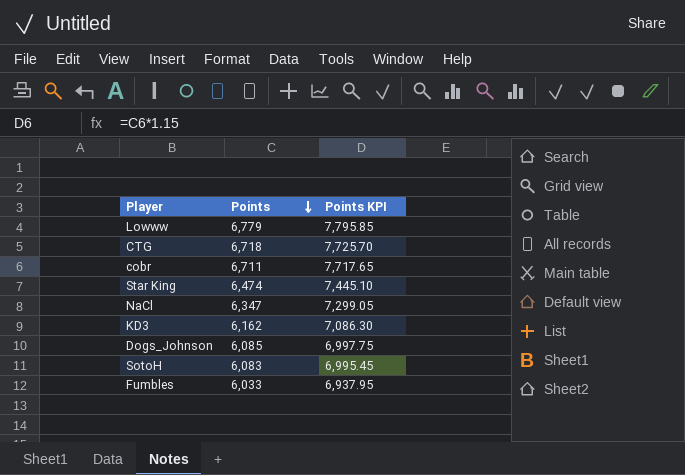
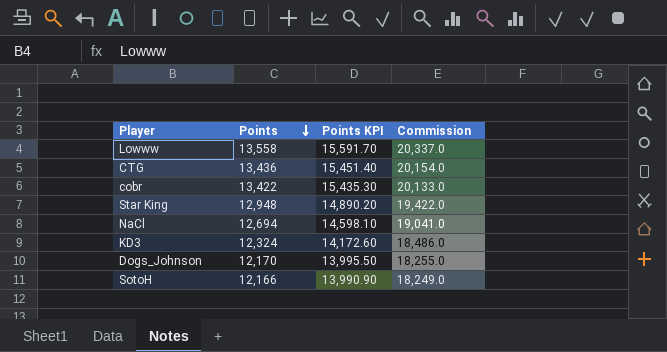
column Commission | formula: none -> [Points] * 1.5
row Fumbles: 6,033 | 6,937.95 -> none
Lowww | Points: 6,779 -> 13,558
Lowww | Points KPI: 7,795.85 -> 15,591.70
CTG | Points: 6,718 -> 13,436
CTG | Points KPI: 7,725.70 -> 15,451.40
cobr | Points: 6,711 -> 13,422
cobr | Points KPI: 7,717.65 -> 15,435.30
Star King | Points: 6,474 -> 12,948
Star King | Points KPI: 7,445.10 -> 14,890.20
NaCl | Points: 6,347 -> 12,694
NaCl | Points KPI: 7,299.05 -> 14,598.10
KD3 | Points: 6,162 -> 12,324
KD3 | Points KPI: 7,086.30 -> 14,172.60
Dogs_Johnson | Points: 6,085 -> 12,170
Dogs_Johnson | Points KPI: 6,997.75 -> 13,995.50
SotoH | Points: 6,083 -> 12,166
SotoH | Points KPI: 6,995.45 -> 13,990.90

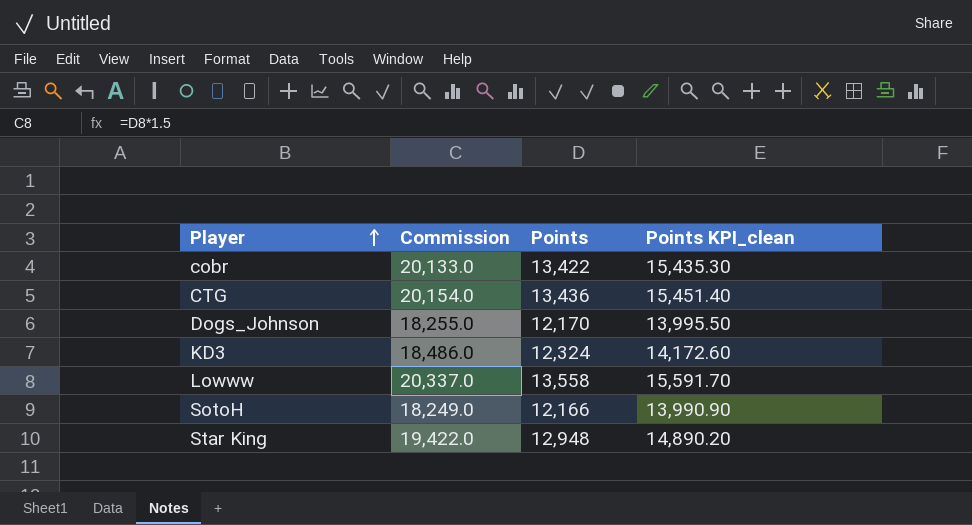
row order: Points descending -> Player ascending
column Commission | position: 4 -> 2
column name: Points KPI -> Points KPI_clean
row NaCl: 12,694 | 14,598.10 | 19,041.0 -> none

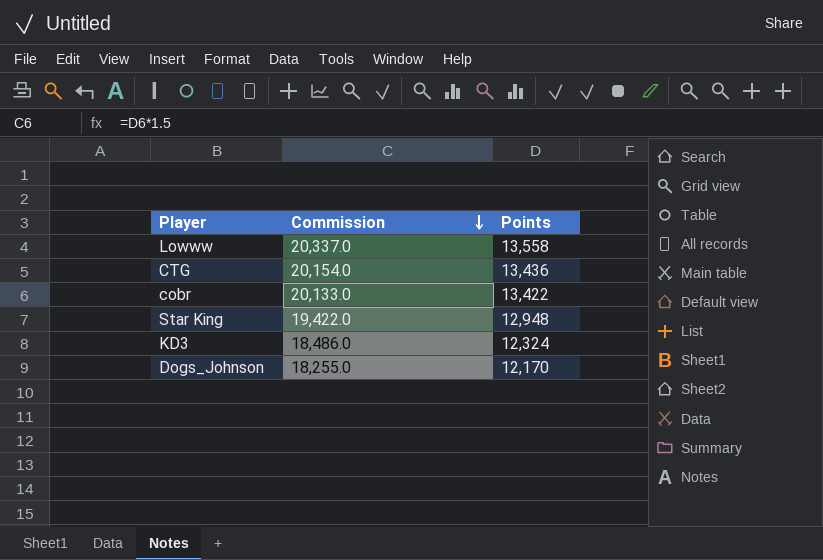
row order: Player ascending -> Commission descending
column Points KPI_clean | formula: [Points] * 1.15 -> none
row SotoH: 18,249.0 | 12,166 | 13,990.90 -> none

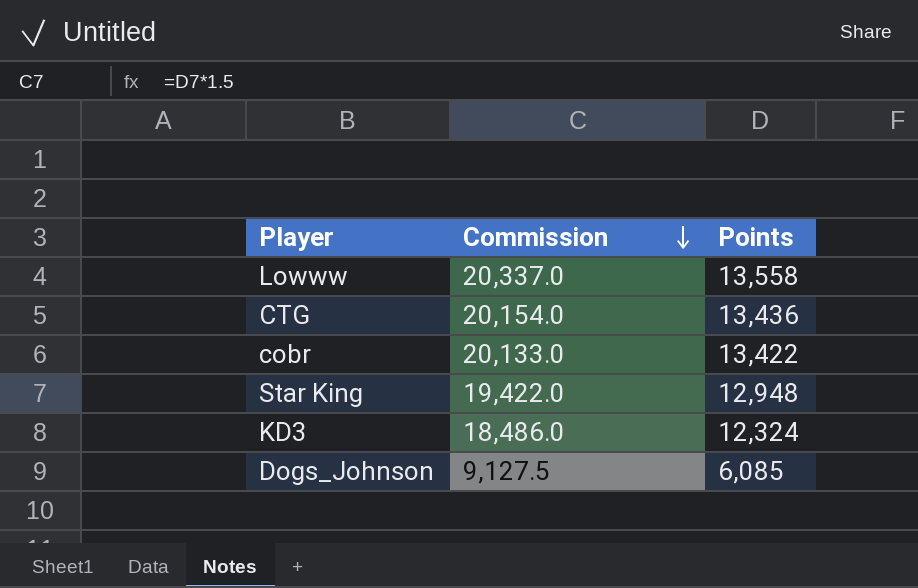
Dogs_Johnson | Commission: 18,255.0 -> 9,127.5
Dogs_Johnson | Points: 12,170 -> 6,085

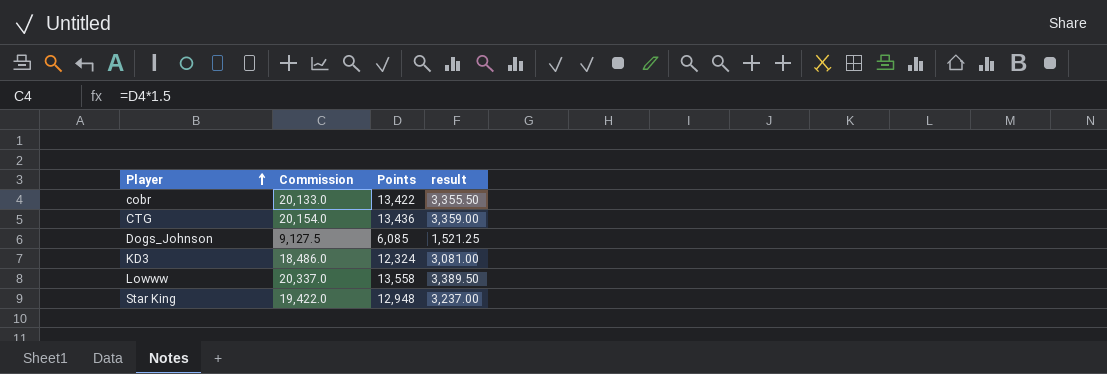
row order: Commission descending -> Player ascending
column result | formula: none -> [Points] * 0.25

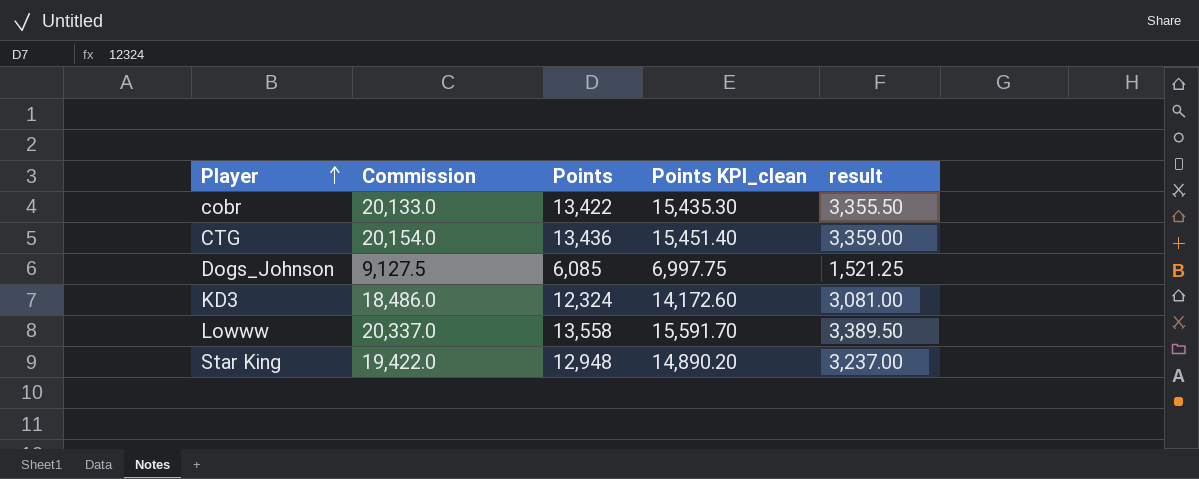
column Points KPI_clean | formula: none -> [Points] * 1.15

